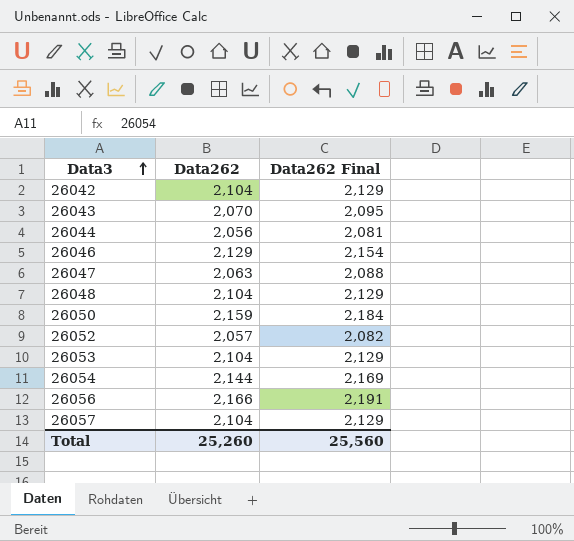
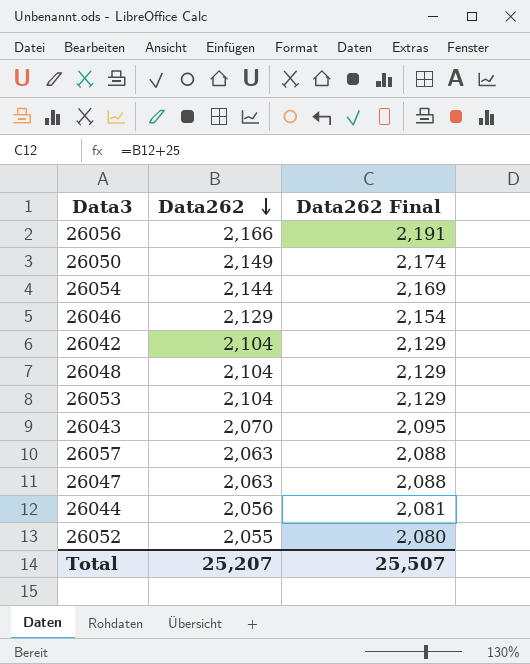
row order: Data3 ascending -> Data262 descending
26050 | Data262: 2,159 -> 2,149
26050 | Data262 Final: 2,184 -> 2,174
26057 | Data262: 2,104 -> 2,063
26057 | Data262 Final: 2,129 -> 2,088
26052 | Data262: 2,057 -> 2,055
26052 | Data262 Final: 2,082 -> 2,080
Total | Data262: 25,260 -> 25,207
Total | Data262 Final: 25,560 -> 25,507

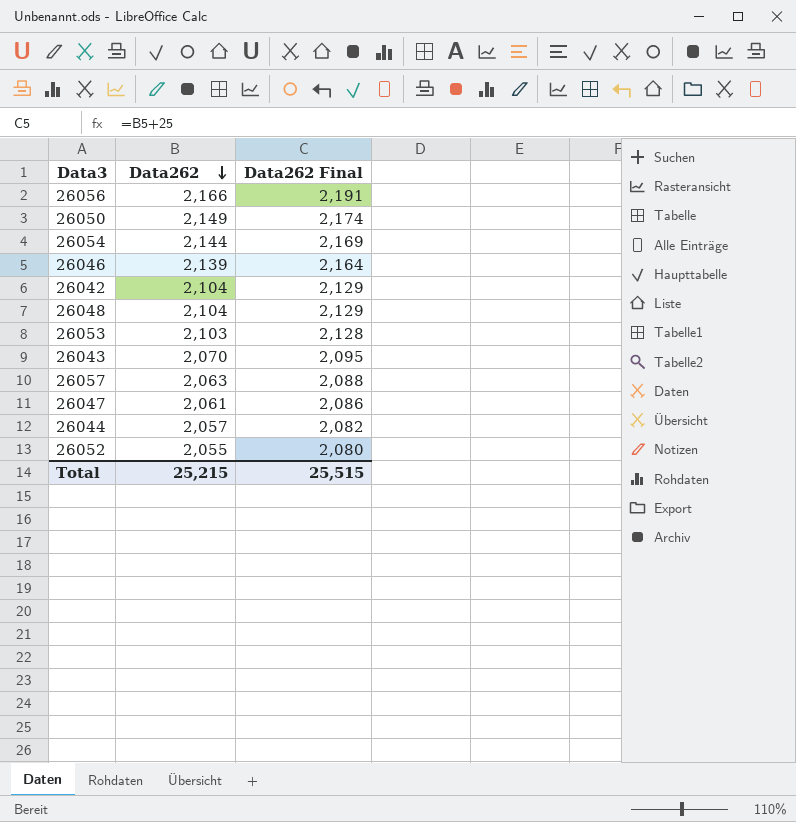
26046 | Data262: 2,129 -> 2,139
26046 | Data262 Final: 2,154 -> 2,164
26053 | Data262: 2,104 -> 2,103
26053 | Data262 Final: 2,129 -> 2,128
26047 | Data262: 2,063 -> 2,061
26047 | Data262 Final: 2,088 -> 2,086
26044 | Data262: 2,056 -> 2,057
26044 | Data262 Final: 2,081 -> 2,082
Total | Data262: 25,207 -> 25,215
Total | Data262 Final: 25,507 -> 25,515

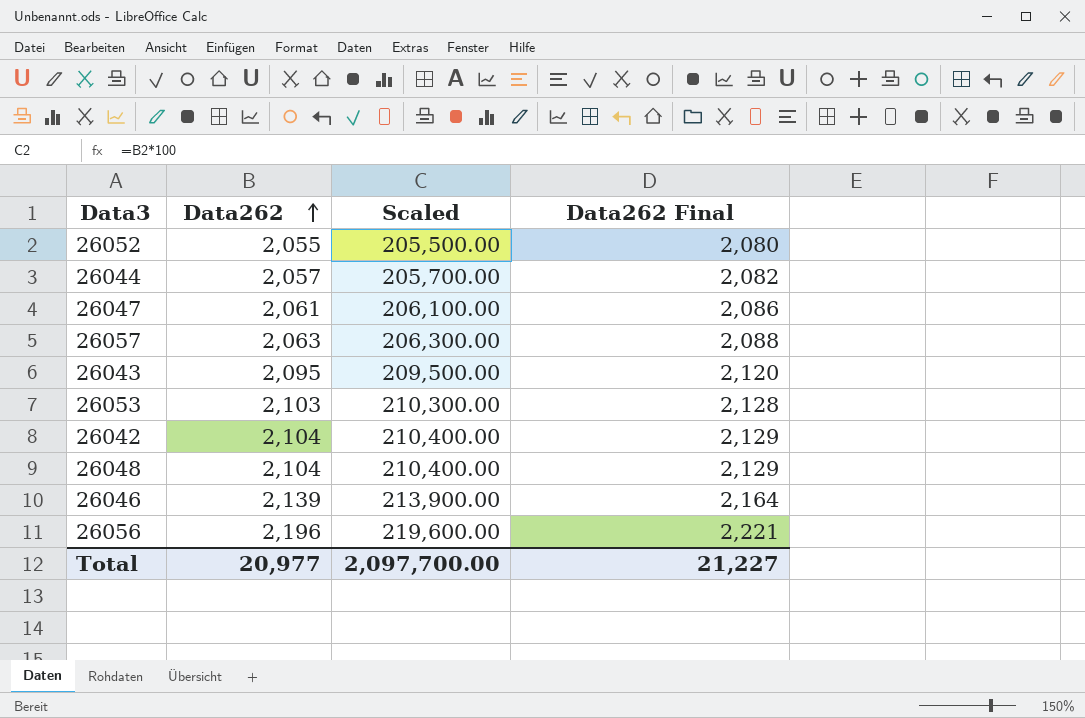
row order: Data262 descending -> Data262 ascending
column Scaled | formula: none -> [Data262] * 100
row 26050: 2,149 | 2,174 -> none
row 26054: 2,144 | 2,169 -> none
26043 | Data262: 2,070 -> 2,095
26043 | Data262 Final: 2,095 -> 2,120
26056 | Data262: 2,166 -> 2,196
26056 | Data262 Final: 2,191 -> 2,221
Total | Data262: 25,215 -> 20,977
Total | Data262 Final: 25,515 -> 21,227

